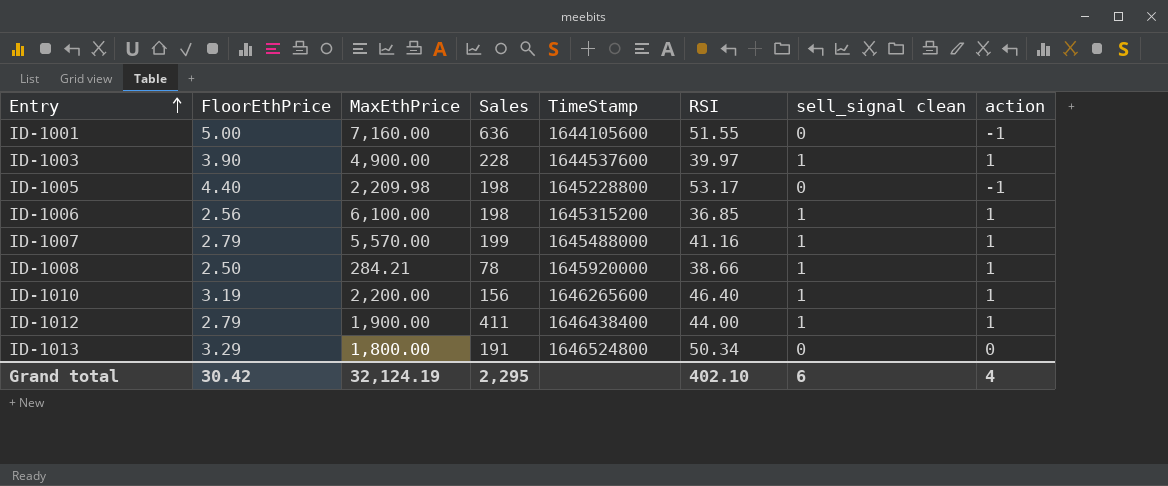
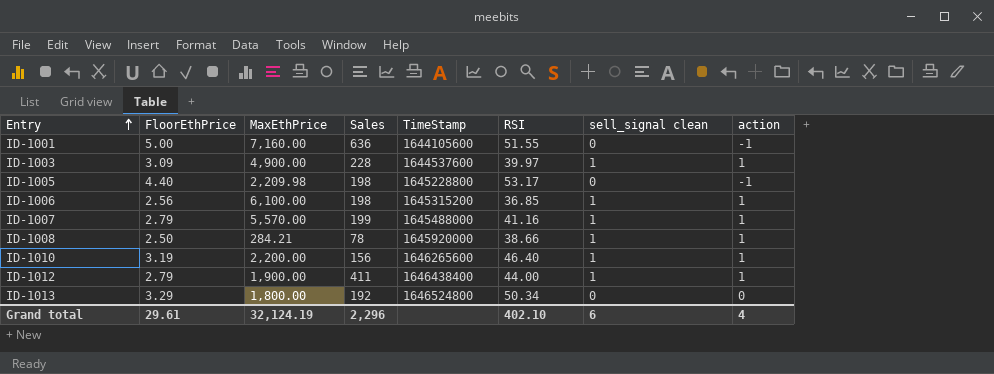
ID-1003 | FloorEthPrice: 3.90 -> 3.09
ID-1013 | Sales: 191 -> 192
Grand total | FloorEthPrice: 30.42 -> 29.61
Grand total | Sales: 2,295 -> 2,296

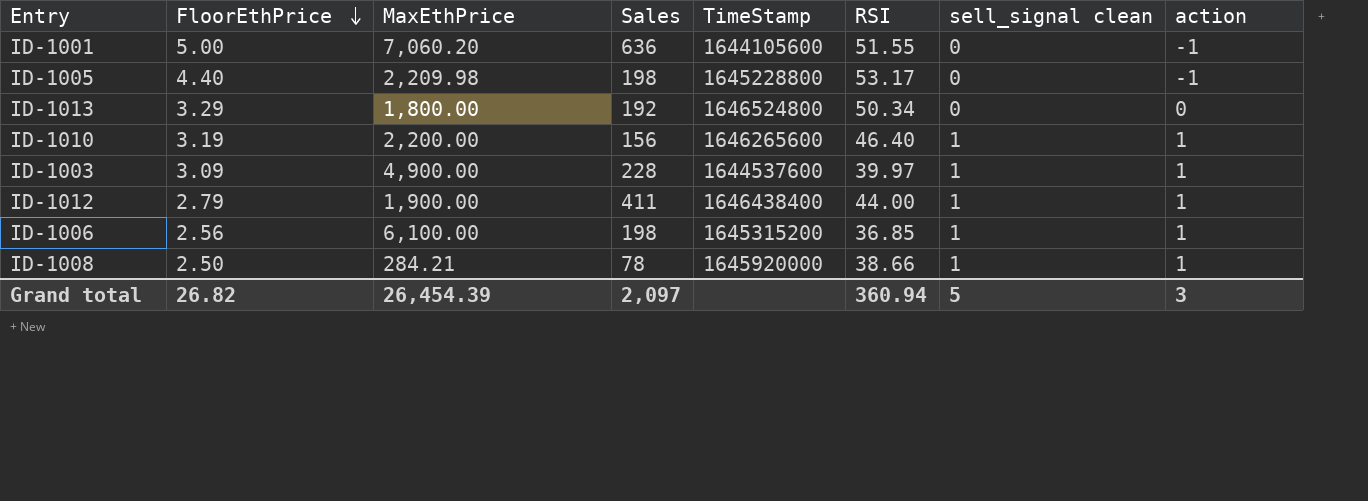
row order: Entry ascending -> FloorEthPrice descending
row ID-1007: 2.79 | 5,570.00 | 199 | 1645488000 | 41.16 | 1 | 1 -> none
ID-1001 | MaxEthPrice: 7,160.00 -> 7,060.20
Grand total | FloorEthPrice: 29.61 -> 26.82
Grand total | MaxEthPrice: 32,124.19 -> 26,454.39
Grand total | Sales: 2,296 -> 2,097
Grand total | RSI: 402.10 -> 360.94
Grand total | sell_signal clean: 6 -> 5
Grand total | action: 4 -> 3

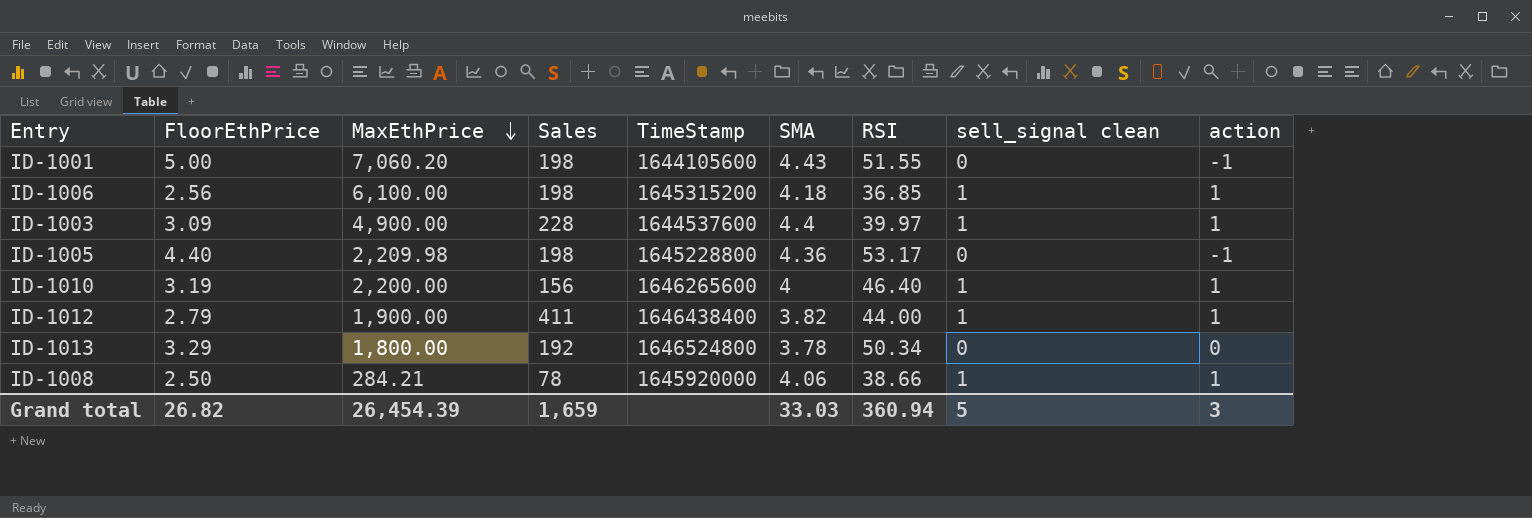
row order: FloorEthPrice descending -> MaxEthPrice descending
column SMA | position: none -> 6
ID-1001 | Sales: 636 -> 198
Grand total | Sales: 2,097 -> 1,659

